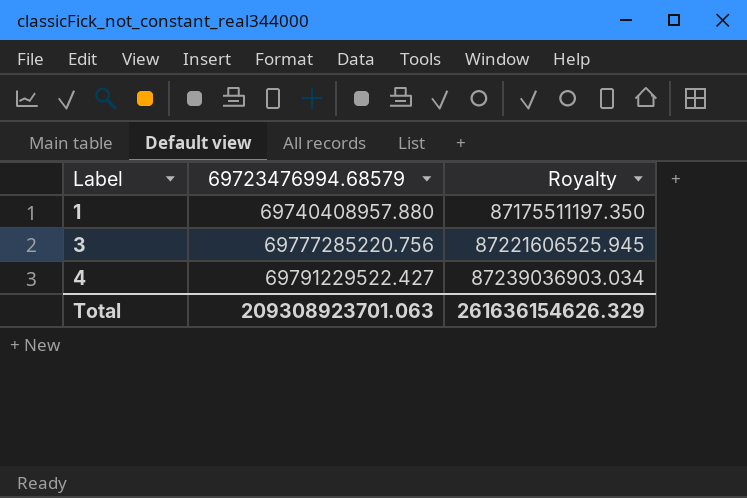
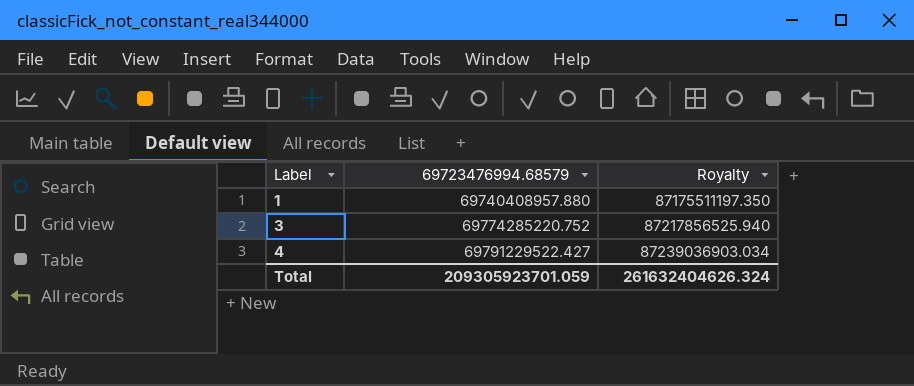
3 | 69723476994.68579: 69777285220.756 -> 69774285220.752
3 | Royalty: 87221606525.945 -> 87217856525.940
Total | 69723476994.68579: 209308923701.063 -> 209305923701.059
Total | Royalty: 261636154626.329 -> 261632404626.324

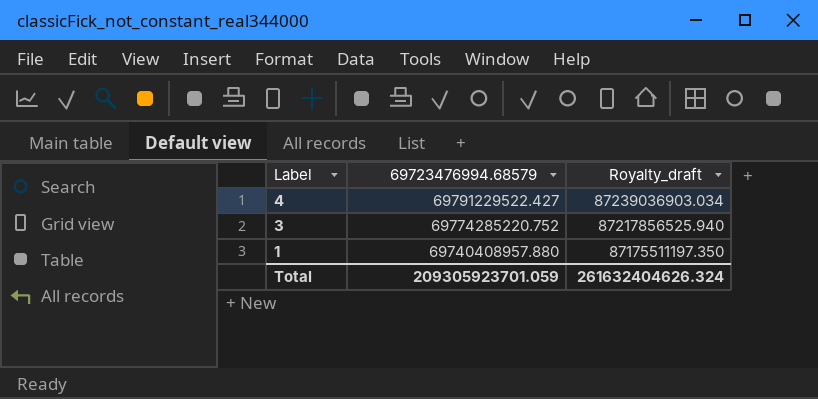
row order: Label ascending -> Label descending
column name: Royalty -> Royalty_draft

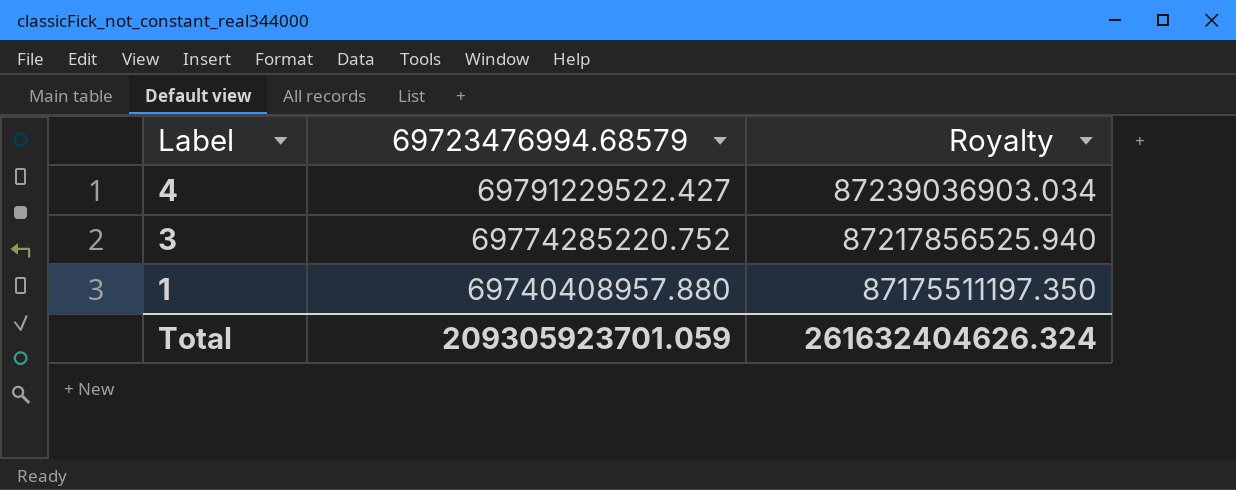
column name: Royalty_draft -> Royalty

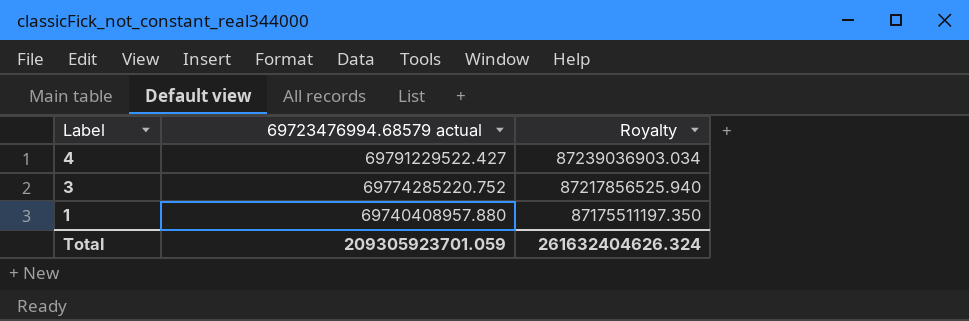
column name: 69723476994.68579 -> 69723476994.68579 actual

